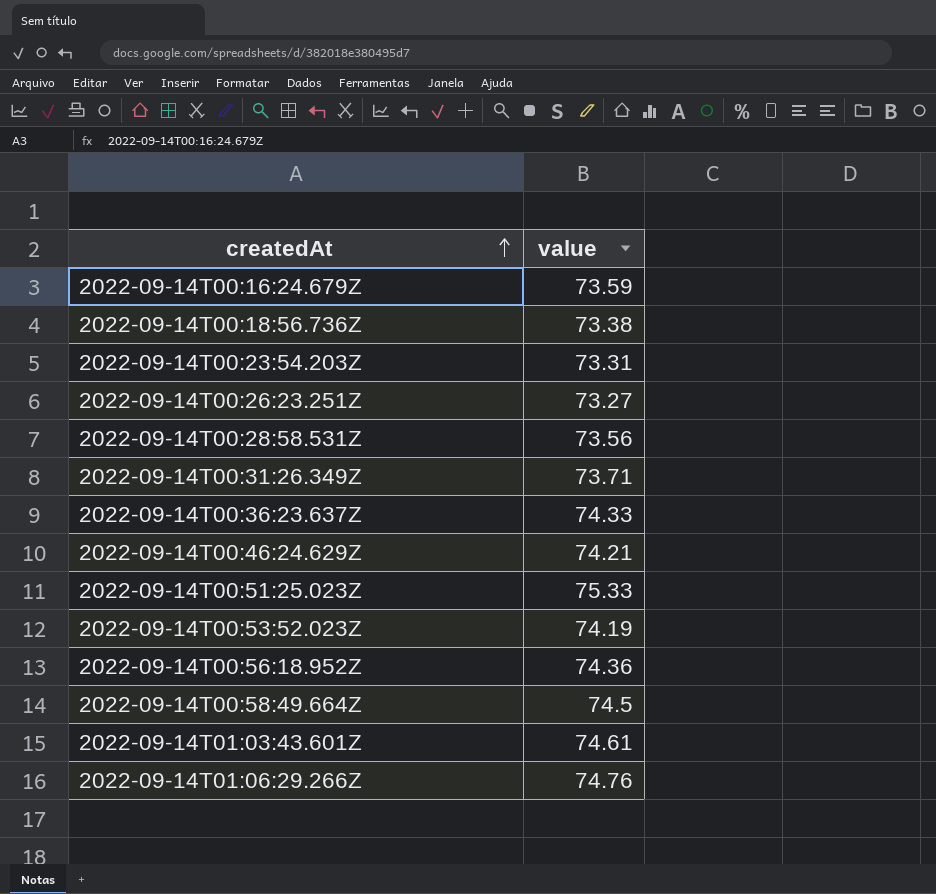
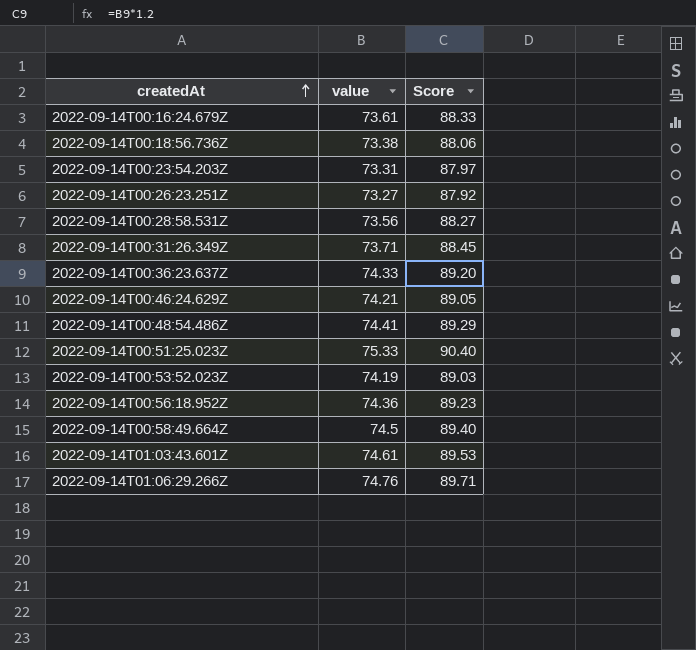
column Score | formula: none -> [value] * 1.2
2022-09-14T00:16:24.679Z | value: 73.59 -> 73.61
row 2022-09-14T00:48:54.486Z: none -> 74.41 | 89.29

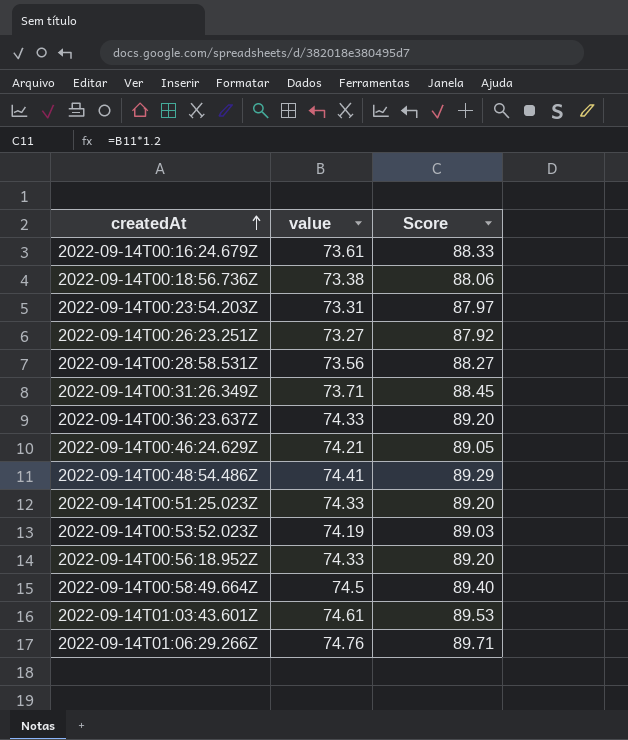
2022-09-14T00:51:25.023Z | value: 75.33 -> 74.33
2022-09-14T00:51:25.023Z | Score: 90.40 -> 89.20
2022-09-14T00:56:18.952Z | value: 74.36 -> 74.33
2022-09-14T00:56:18.952Z | Score: 89.23 -> 89.20

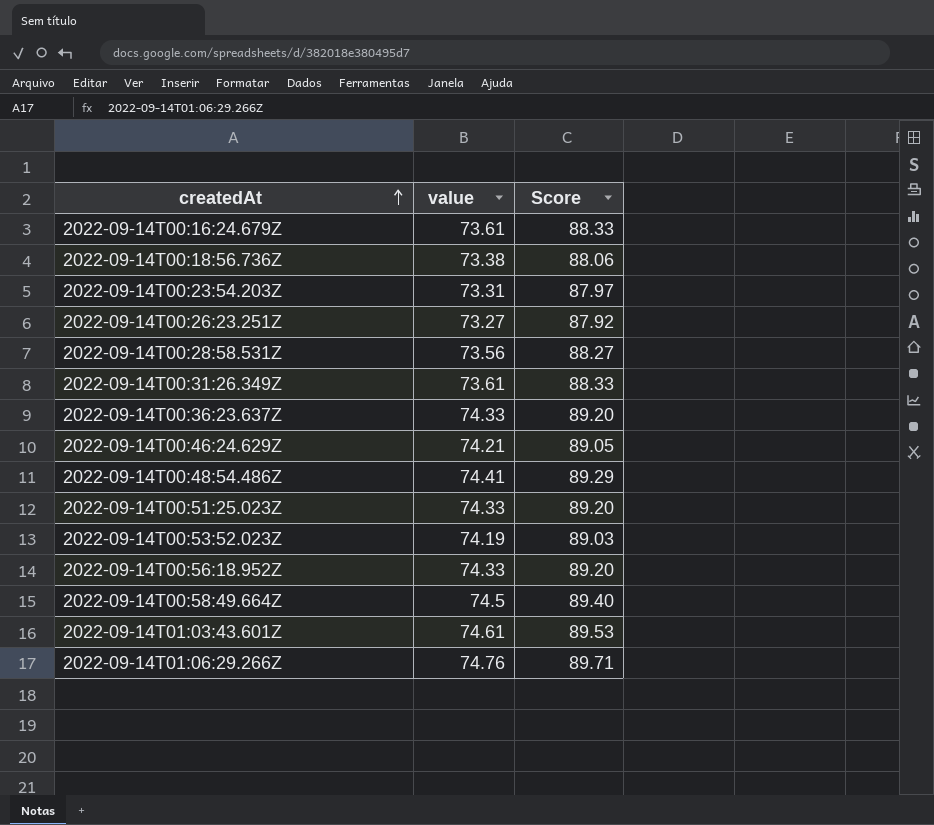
2022-09-14T00:31:26.349Z | value: 73.71 -> 73.61
2022-09-14T00:31:26.349Z | Score: 88.45 -> 88.33

